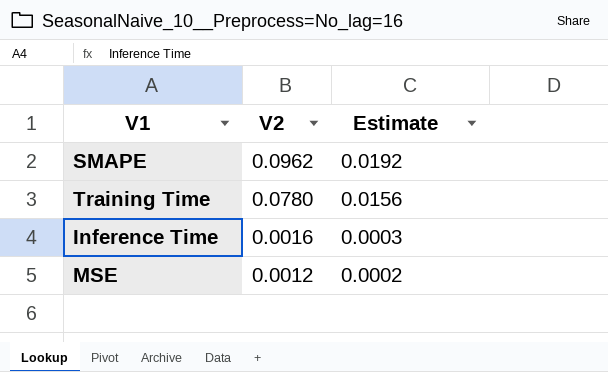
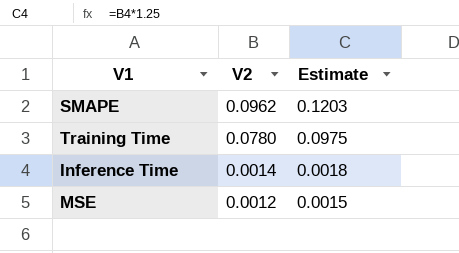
column Estimate | formula: [V2] * 0.2 -> [V2] * 1.25
Inference Time | V2: 0.0016 -> 0.0014

